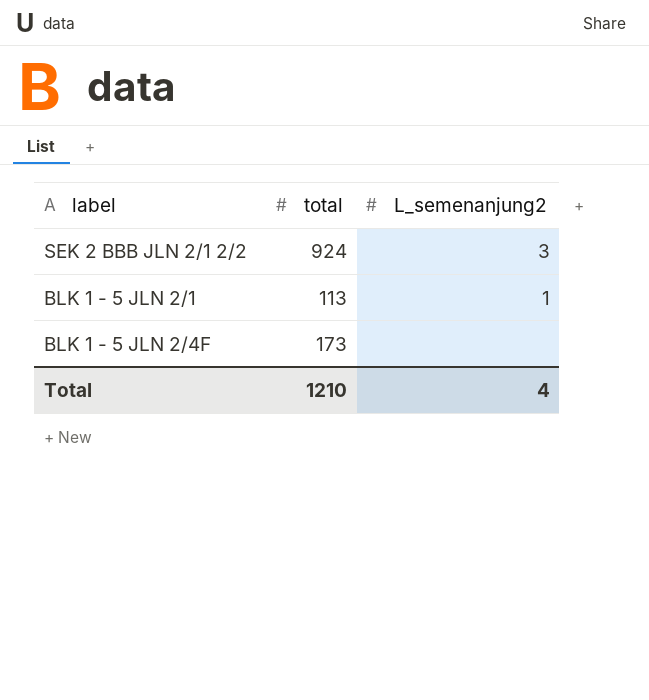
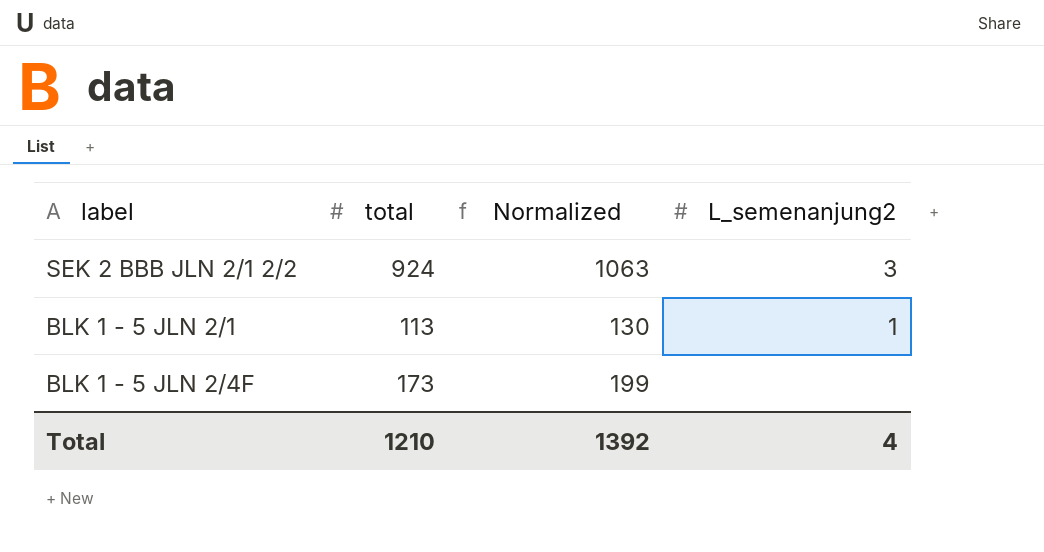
column Normalized | formula: none -> [total] * 1.15

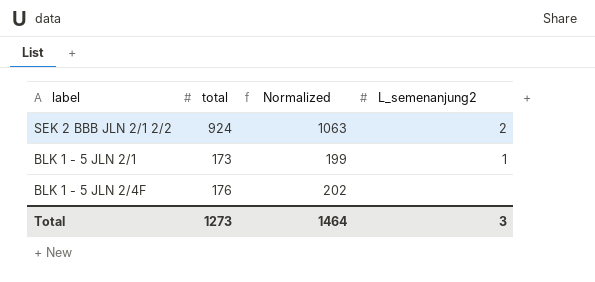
SEK 2 BBB JLN 2/1 2/2 | L_semenanjung2: 3 -> 2
BLK 1 - 5 JLN 2/1 | total: 113 -> 173
BLK 1 - 5 JLN 2/1 | Normalized: 130 -> 199
BLK 1 - 5 JLN 2/4F | total: 173 -> 176
BLK 1 - 5 JLN 2/4F | Normalized: 199 -> 202
Total | total: 1210 -> 1273
Total | Normalized: 1392 -> 1464
Total | L_semenanjung2: 4 -> 3

